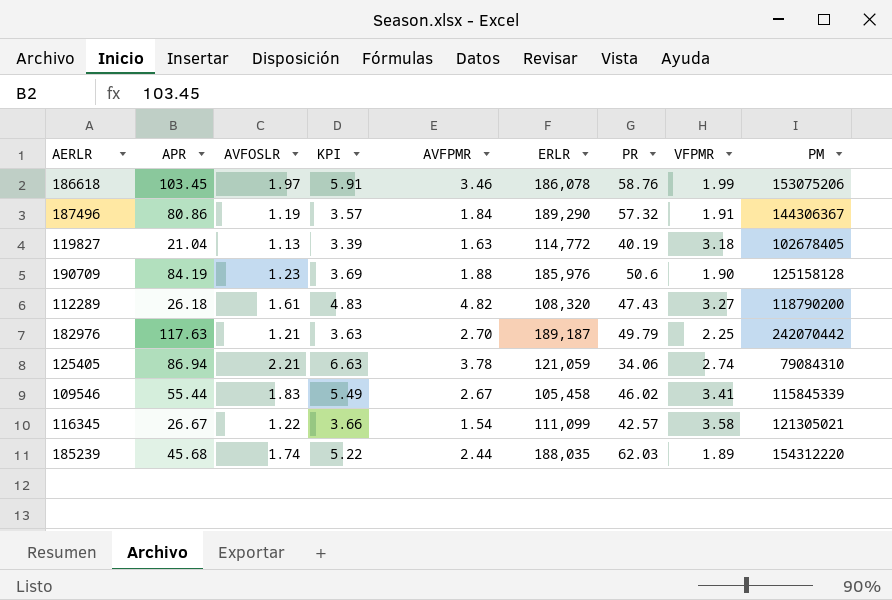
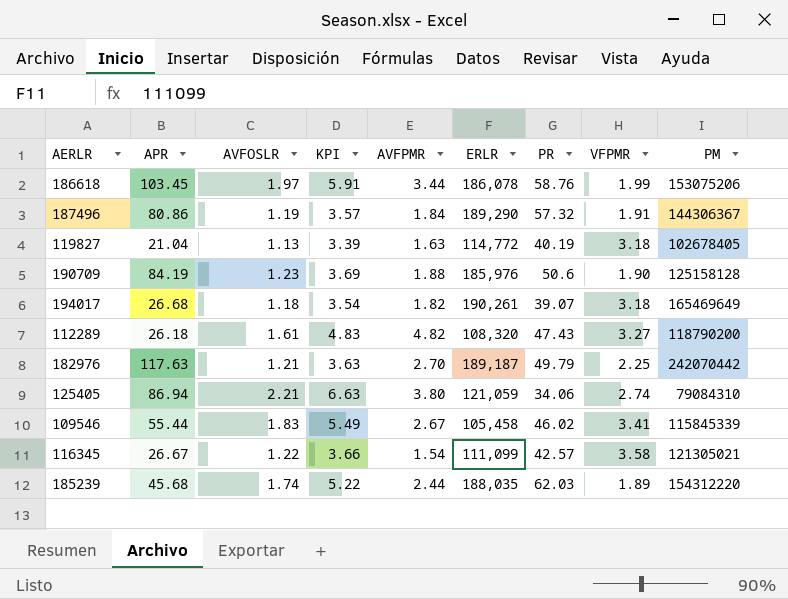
186618 | AVFPMR: 3.46 -> 3.44
row 194017: none -> 26.68 | 1.18 | 3.54 | 1.82 | 190,261 | 39.07 | 3.18 | 165469649
125405 | AVFPMR: 3.78 -> 3.80

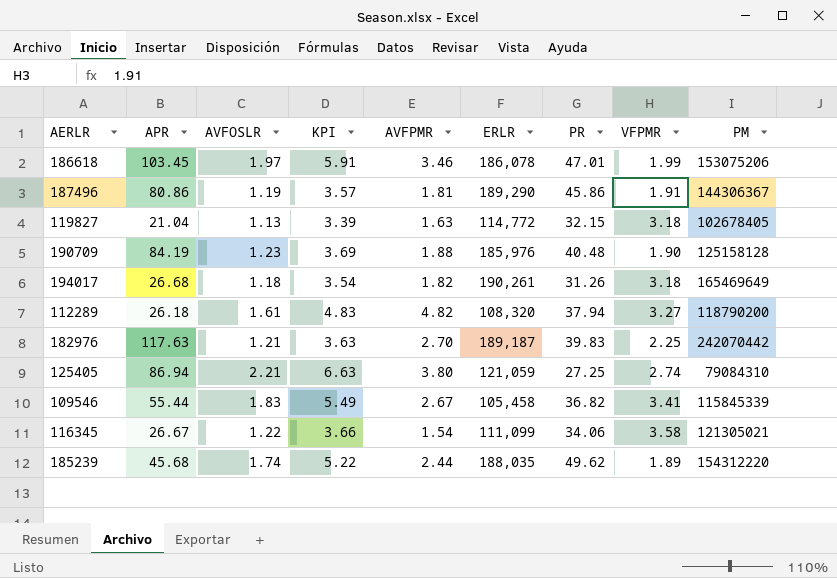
186618 | AVFPMR: 3.44 -> 3.46
186618 | PR: 58.76 -> 47.01
187496 | AVFPMR: 1.84 -> 1.81
187496 | PR: 57.32 -> 45.86
119827 | PR: 40.19 -> 32.15
190709 | PR: 50.6 -> 40.48
194017 | PR: 39.07 -> 31.26
112289 | PR: 47.43 -> 37.94
182976 | PR: 49.79 -> 39.83
125405 | PR: 34.06 -> 27.25
109546 | PR: 46.02 -> 36.82
116345 | PR: 42.57 -> 34.06
185239 | PR: 62.03 -> 49.62

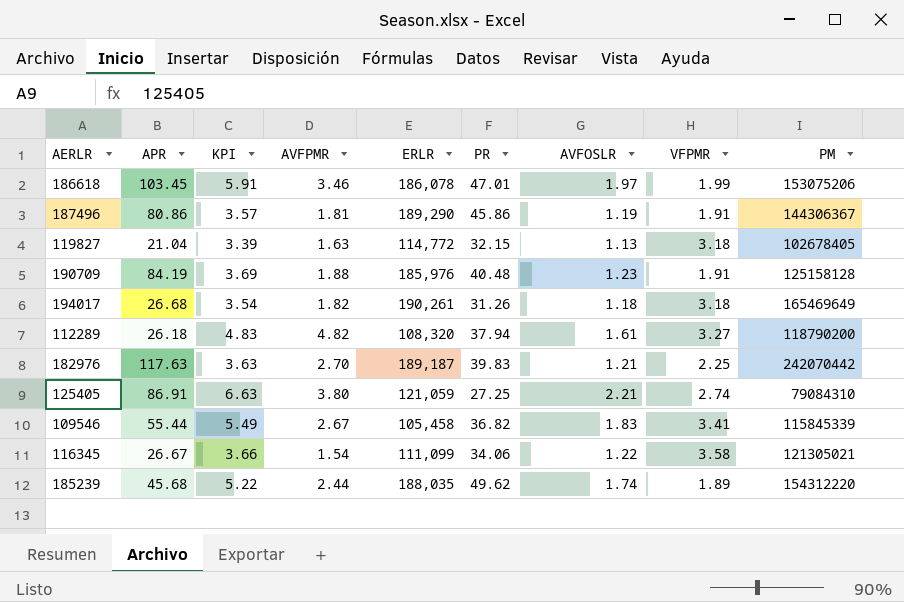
column AVFOSLR | position: 3 -> 7
190709 | VFPMR: 1.90 -> 1.91
125405 | APR: 86.94 -> 86.91

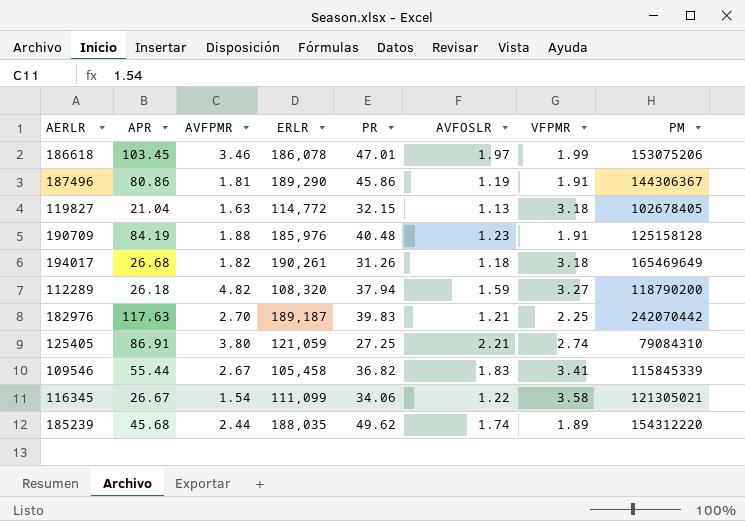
column KPI | formula: [AVFOSLR] * 3 -> none
112289 | AVFOSLR: 1.61 -> 1.59

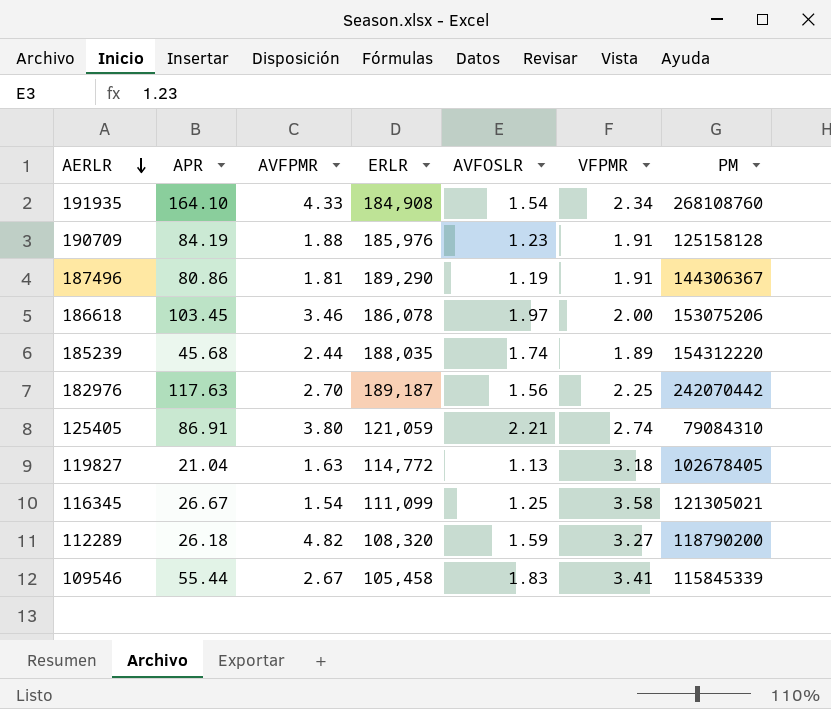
row order: none -> AERLR descending
column PR | position: 5 -> none
row 194017: 26.68 | 1.82 | 190,261 | 31.26 | 1.18 | 3.18 | 165469649 -> none
row 191935: none -> 164.10 | 4.33 | 184,908 | 1.54 | 2.34 | 268108760
186618 | VFPMR: 1.99 -> 2.00
182976 | AVFOSLR: 1.21 -> 1.56
116345 | AVFOSLR: 1.22 -> 1.25

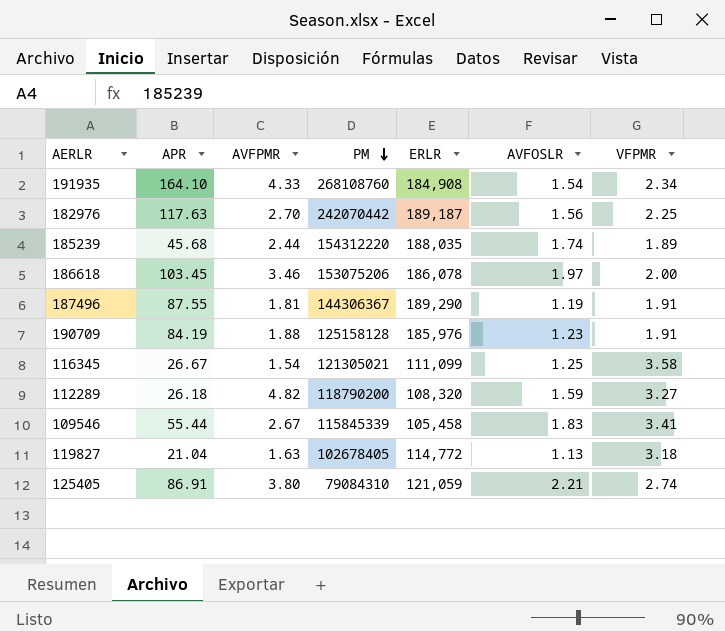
row order: AERLR descending -> PM descending
column PM | position: 7 -> 4
187496 | APR: 80.86 -> 87.55

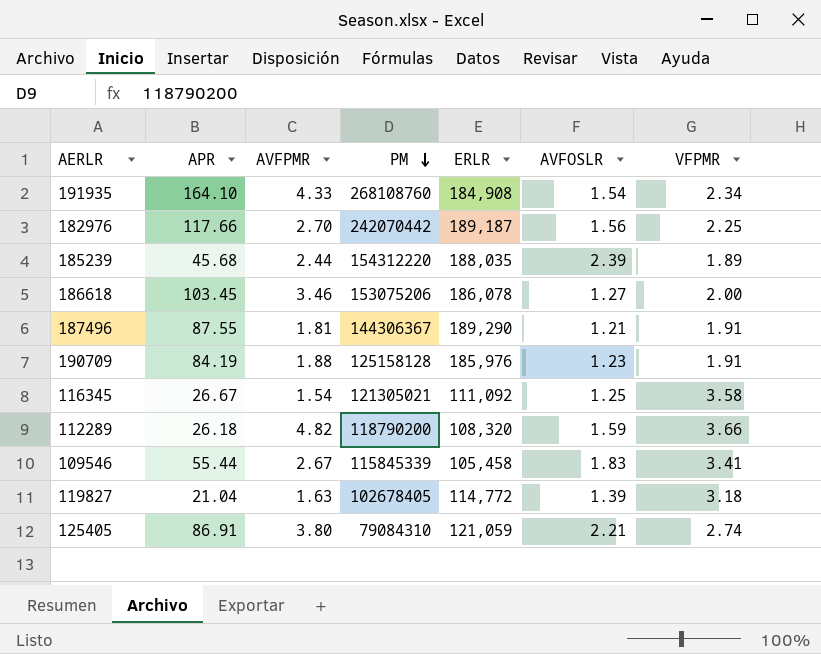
182976 | APR: 117.63 -> 117.66
185239 | AVFOSLR: 1.74 -> 2.39
186618 | AVFOSLR: 1.97 -> 1.27
187496 | AVFOSLR: 1.19 -> 1.21
116345 | ERLR: 111,099 -> 111,092
112289 | VFPMR: 3.27 -> 3.66
119827 | AVFOSLR: 1.13 -> 1.39

